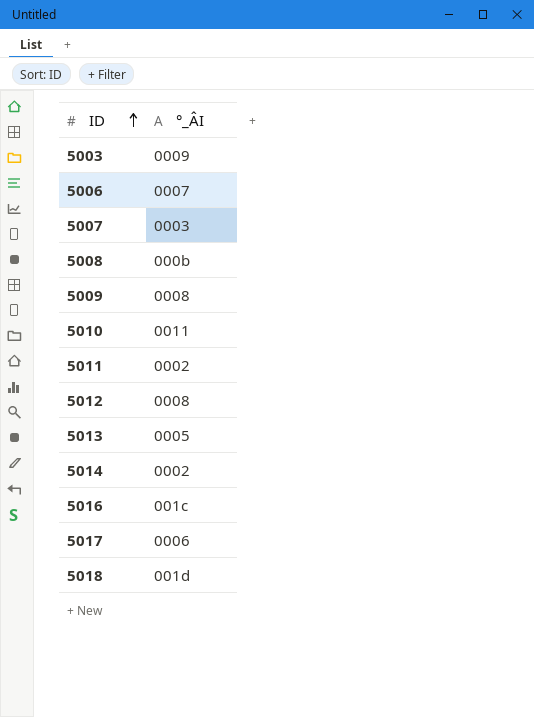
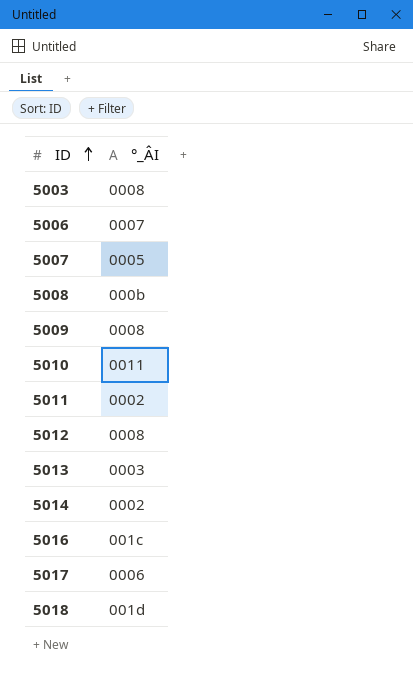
5003 | °_ÂI: 0009 -> 0008
5007 | °_ÂI: 0003 -> 0005
5013 | °_ÂI: 0005 -> 0003

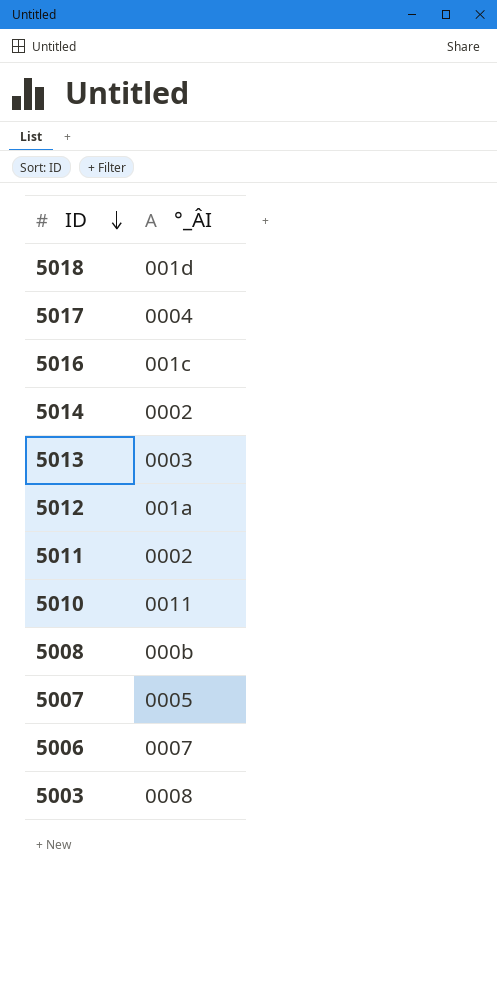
row order: ID ascending -> ID descending
row 5009: 0008 -> none
5017 | °_ÂI: 0006 -> 0004
5012 | °_ÂI: 0008 -> 001a

